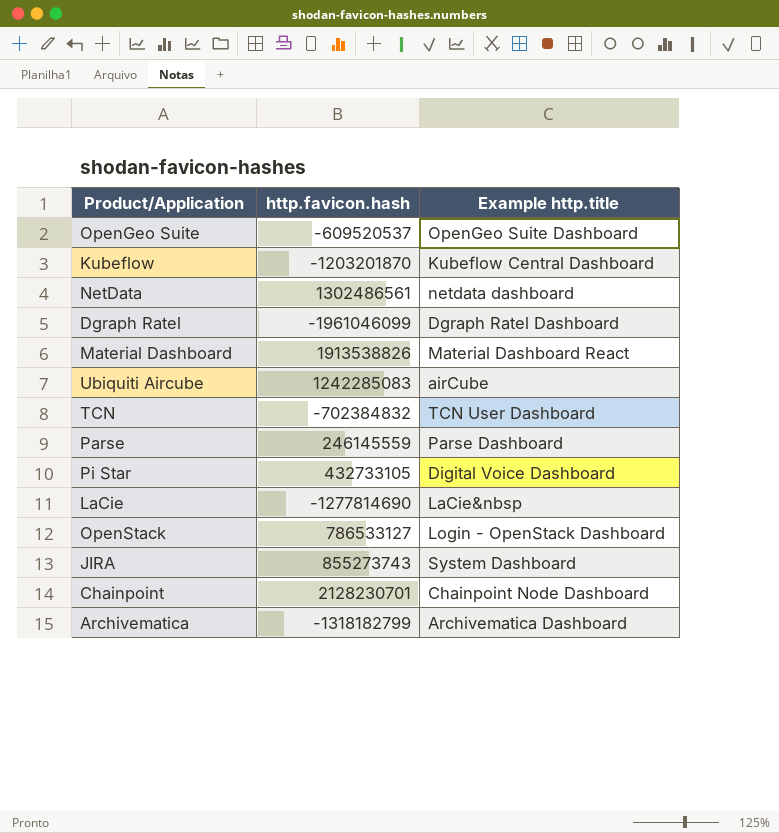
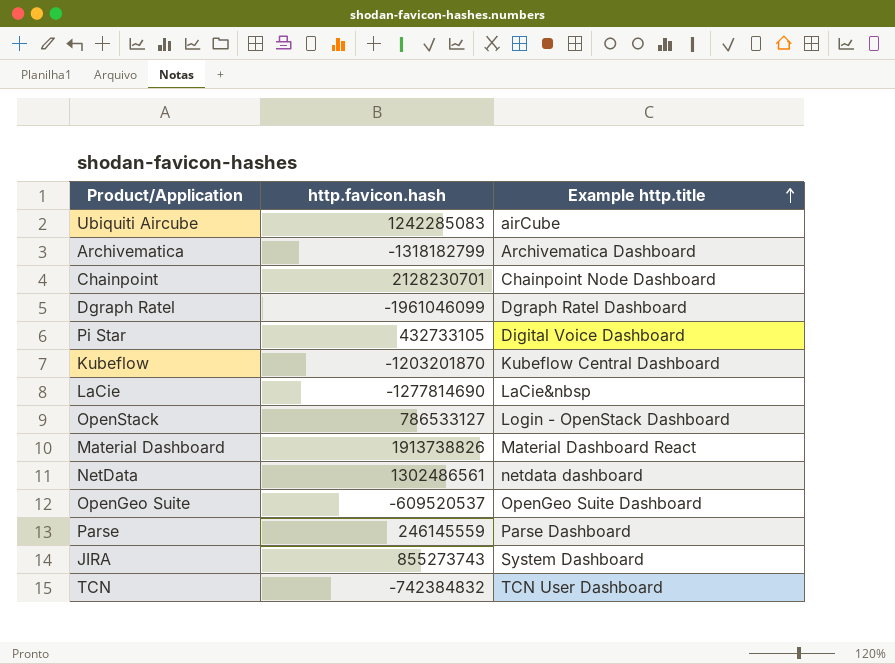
row order: none -> Example http.title ascending
Material Dashboard | http.favicon.hash: 1913538826 -> 1913738826
TCN | http.favicon.hash: -702384832 -> -742384832

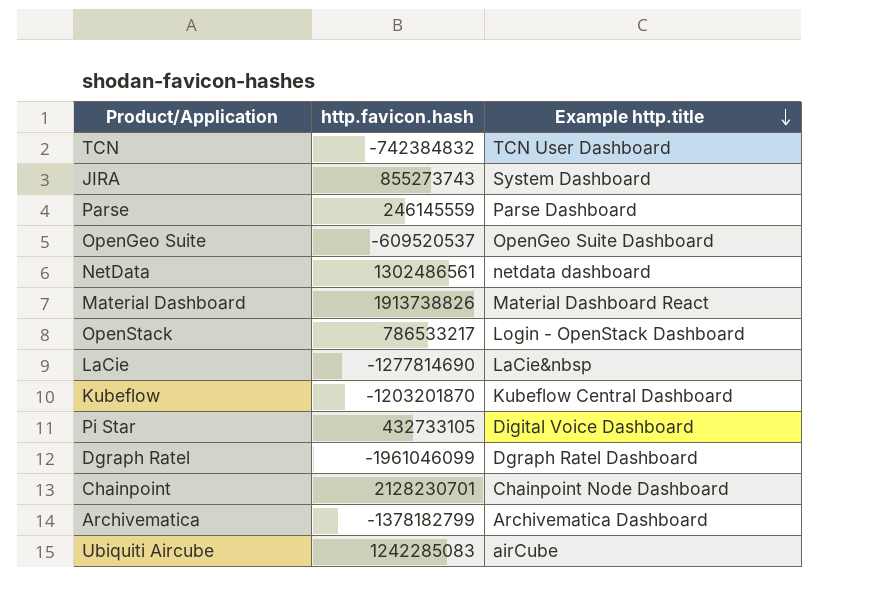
row order: Example http.title ascending -> Example http.title descending
OpenStack | http.favicon.hash: 786533127 -> 786533217
Archivematica | http.favicon.hash: -1318182799 -> -1378182799

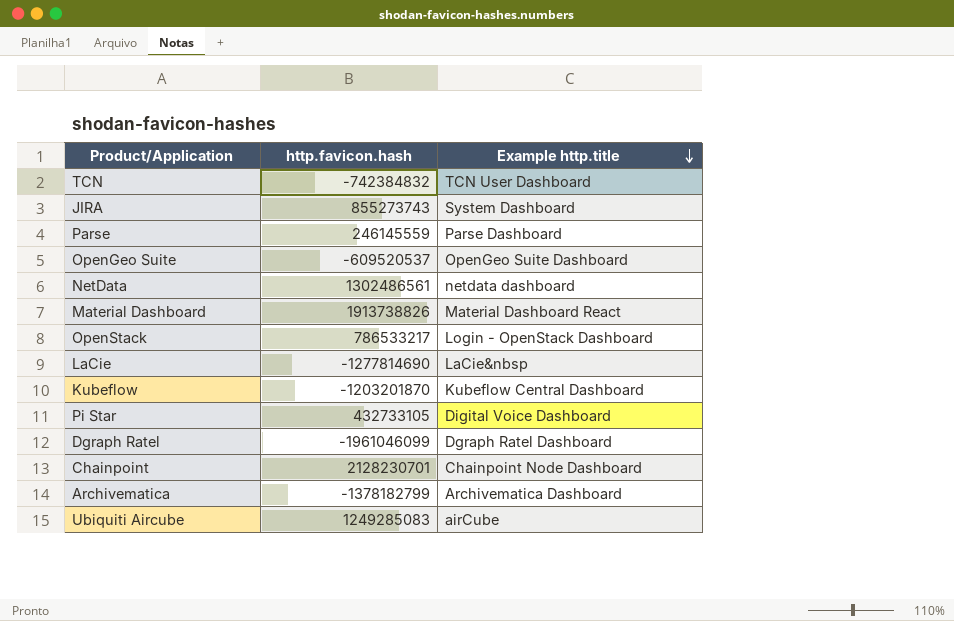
Ubiquiti Aircube | http.favicon.hash: 1242285083 -> 1249285083

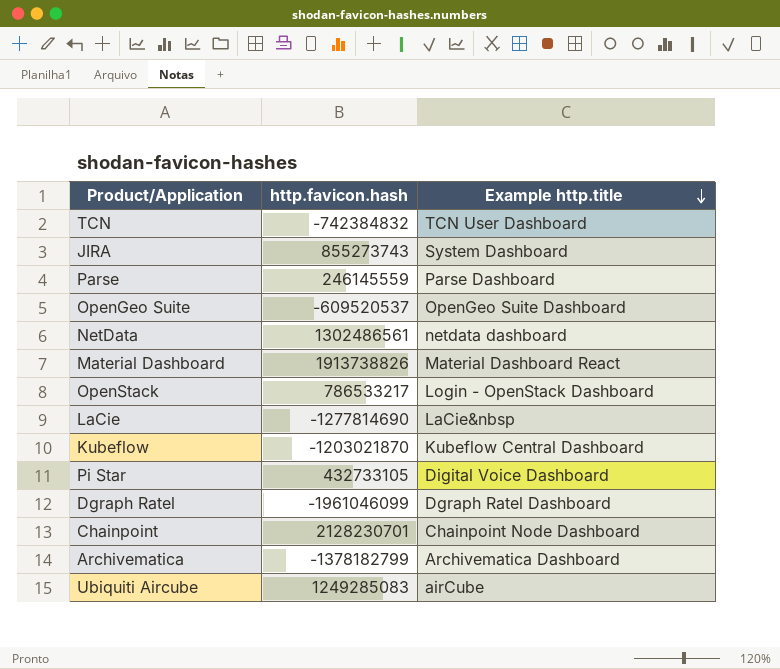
Kubeflow | http.favicon.hash: -1203201870 -> -1203021870

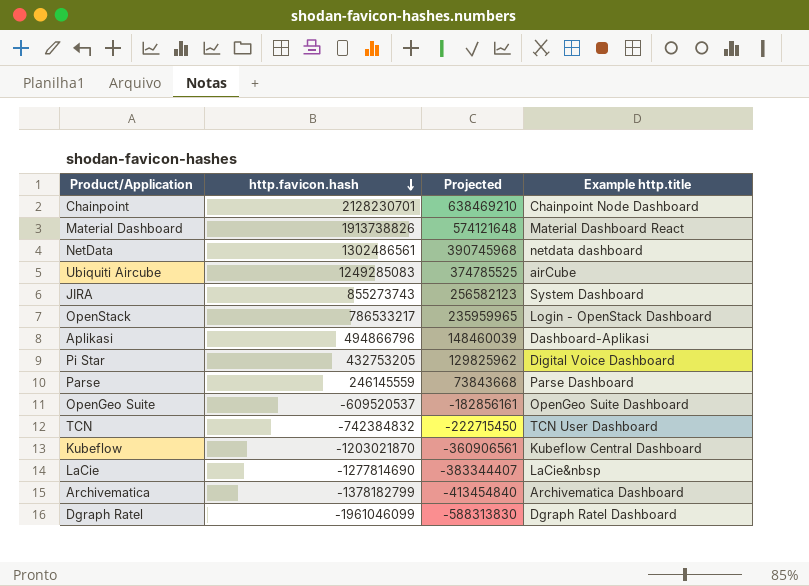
row order: Example http.title descending -> http.favicon.hash descending
column Projected | formula: none -> [http.favicon.hash] * 0.3
row Aplikasi: none -> 494866796 | 148460039 | Dashboard-Aplikasi
Pi Star | http.favicon.hash: 432733105 -> 432753205

